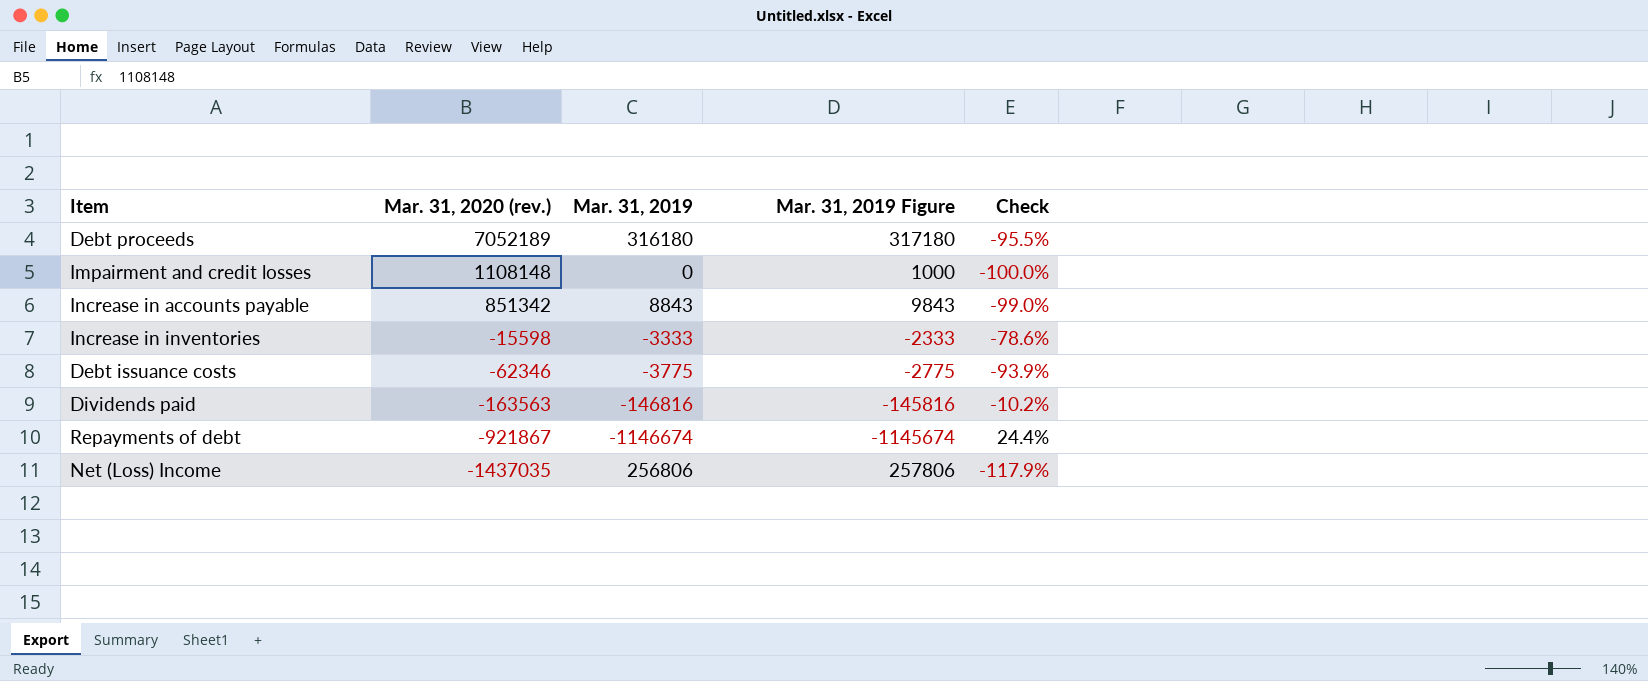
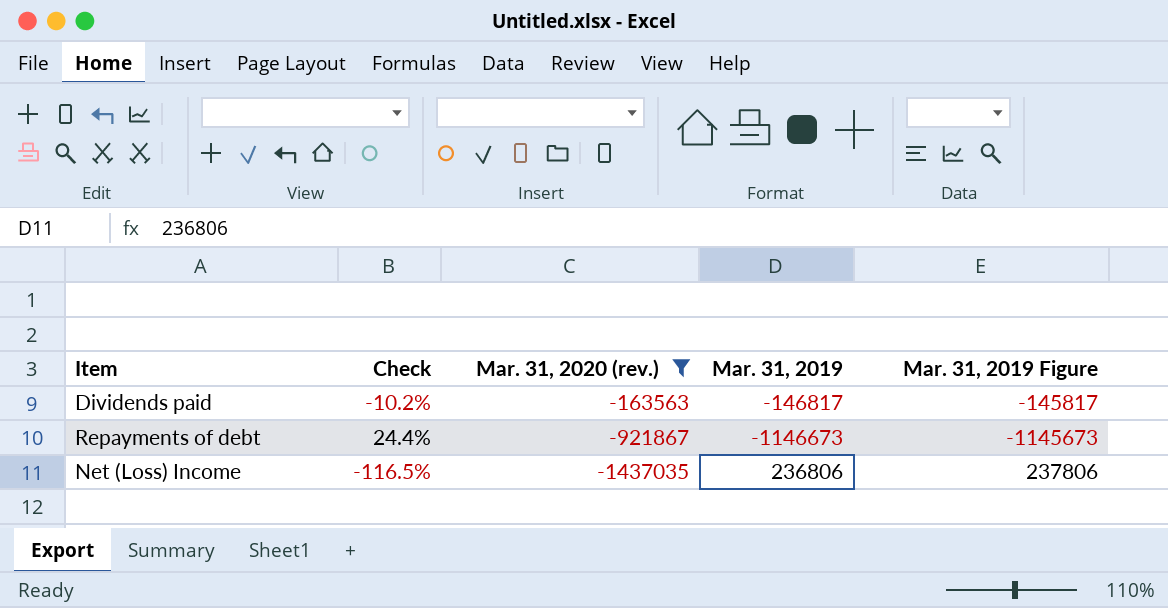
filter: none -> Mar. 31, 2020 (rev.) <= -163563
column Check | position: 5 -> 2
Dividends paid | Mar. 31, 2019: -146816 -> -146817
Dividends paid | Mar. 31, 2019 Figure: -145816 -> -145817
Repayments of debt | Mar. 31, 2019: -1146674 -> -1146673
Repayments of debt | Mar. 31, 2019 Figure: -1145674 -> -1145673
Net (Loss) Income | Check: -117.9% -> -116.5%
Net (Loss) Income | Mar. 31, 2019: 256806 -> 236806
Net (Loss) Income | Mar. 31, 2019 Figure: 257806 -> 237806

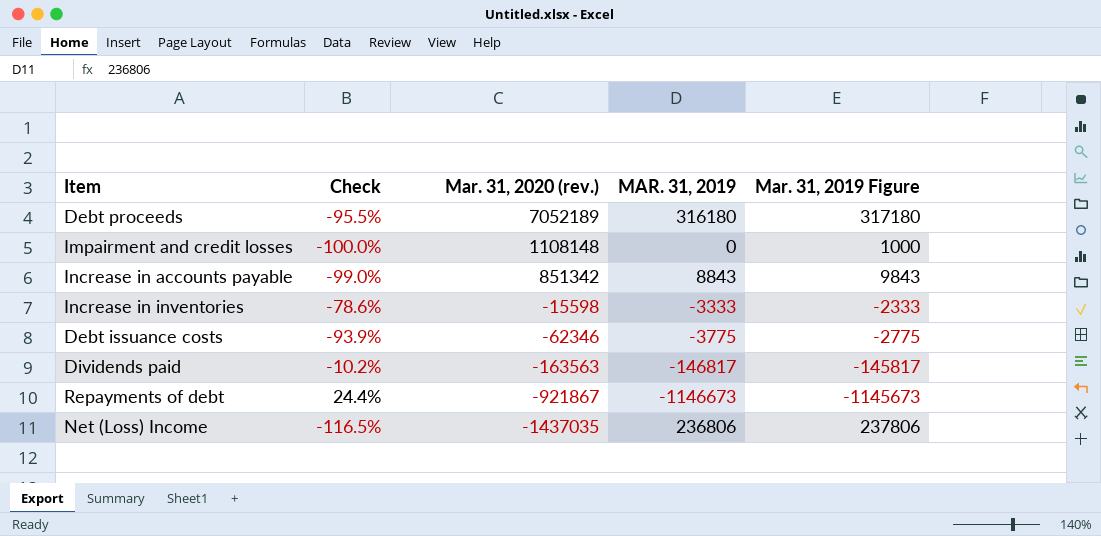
filter: Mar. 31, 2020 (rev.) <= -163563 -> none
column name: Mar. 31, 2019 -> MAR. 31, 2019

